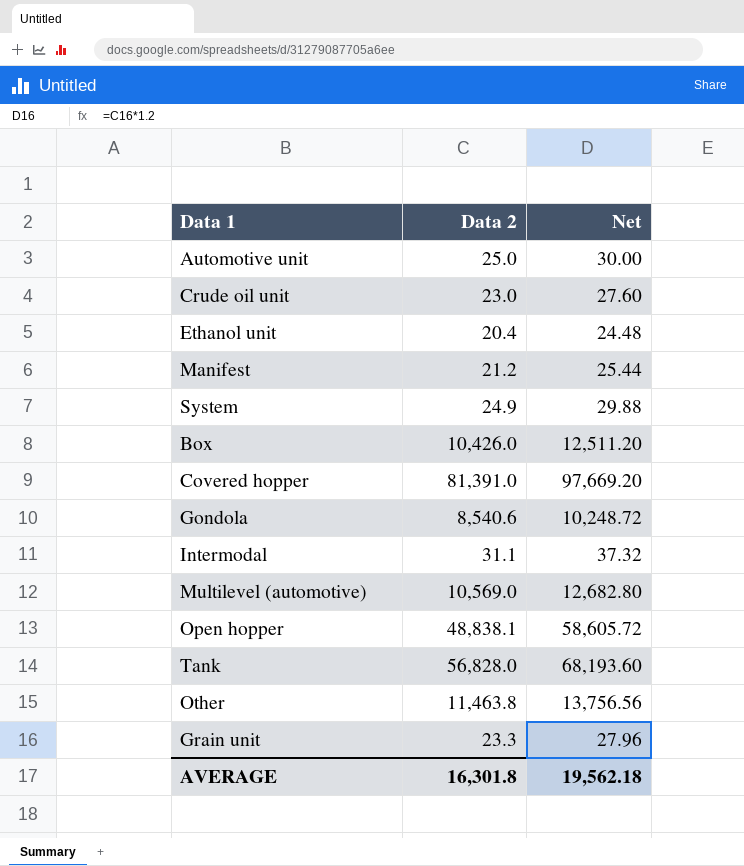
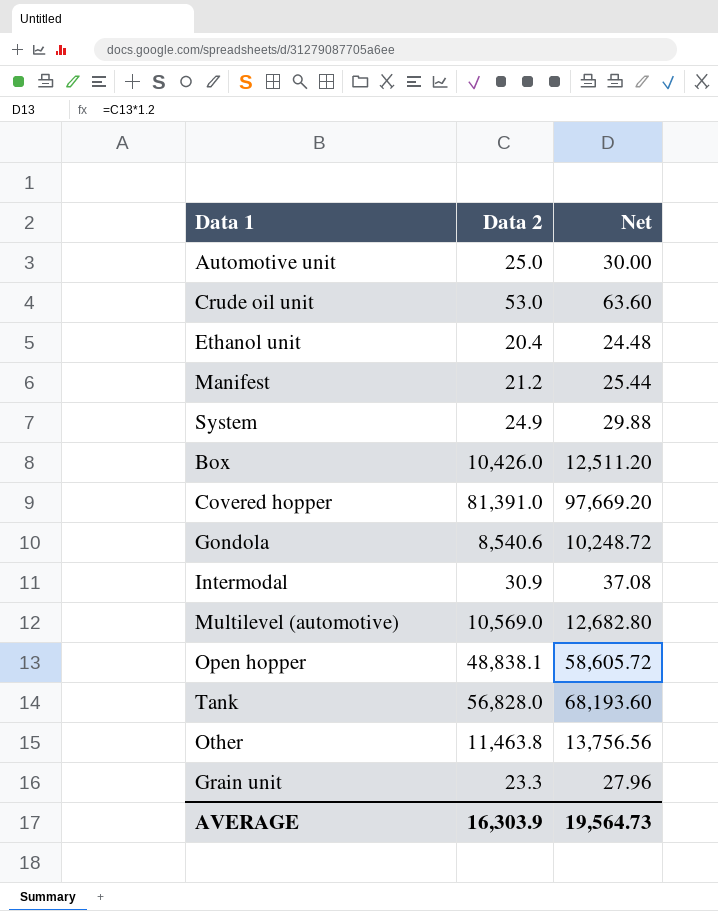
Crude oil unit | Data 2: 23.0 -> 53.0
Crude oil unit | Net: 27.60 -> 63.60
Intermodal | Data 2: 31.1 -> 30.9
Intermodal | Net: 37.32 -> 37.08
AVERAGE | Data 2: 16,301.8 -> 16,303.9
AVERAGE | Net: 19,562.18 -> 19,564.73

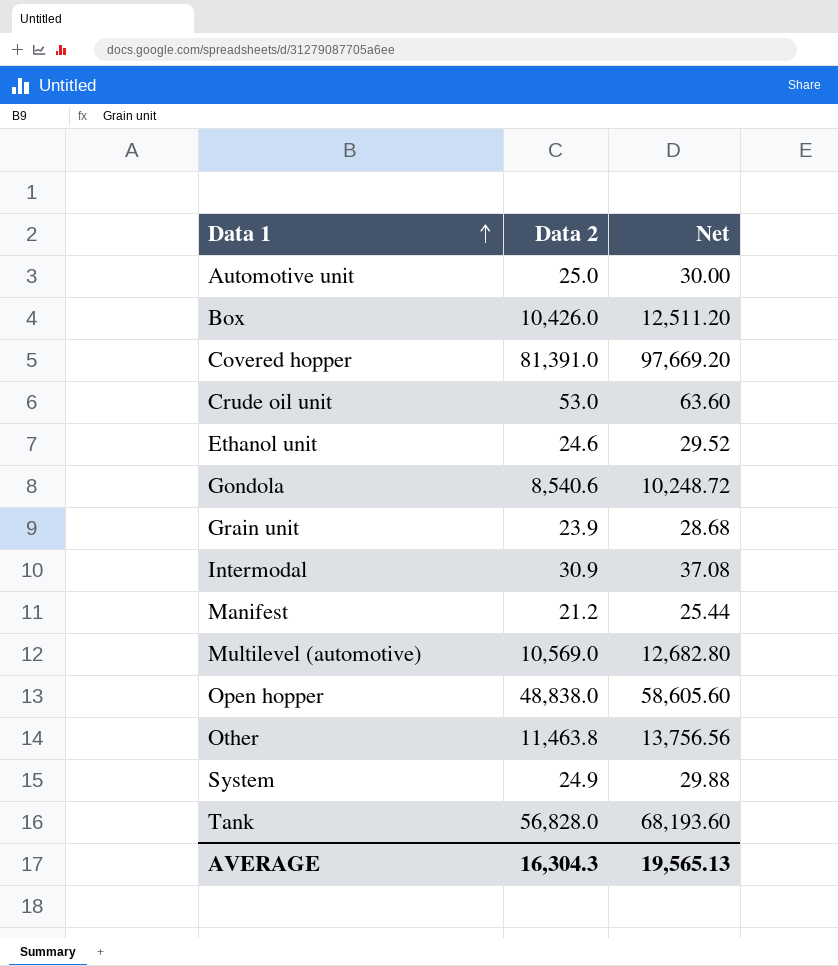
row order: none -> Data 1 ascending
Ethanol unit | Data 2: 20.4 -> 24.6
Ethanol unit | Net: 24.48 -> 29.52
Grain unit | Data 2: 23.3 -> 23.9
Grain unit | Net: 27.96 -> 28.68
Open hopper | Data 2: 48,838.1 -> 48,838.0
Open hopper | Net: 58,605.72 -> 58,605.60
AVERAGE | Data 2: 16,303.9 -> 16,304.3
AVERAGE | Net: 19,564.73 -> 19,565.13

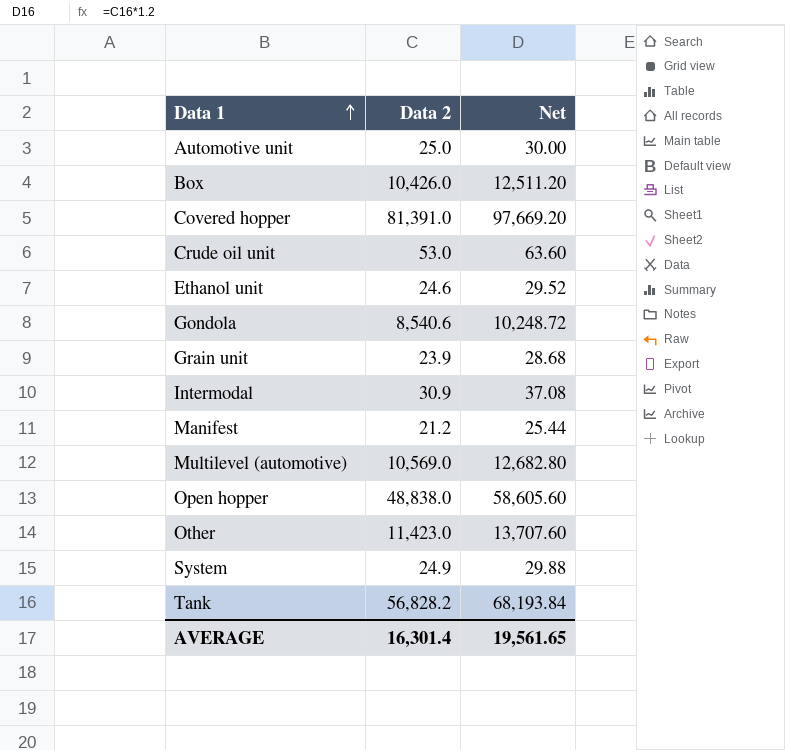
Other | Data 2: 11,463.8 -> 11,423.0
Other | Net: 13,756.56 -> 13,707.60
Tank | Data 2: 56,828.0 -> 56,828.2
Tank | Net: 68,193.60 -> 68,193.84
AVERAGE | Data 2: 16,304.3 -> 16,301.4
AVERAGE | Net: 19,565.13 -> 19,561.65

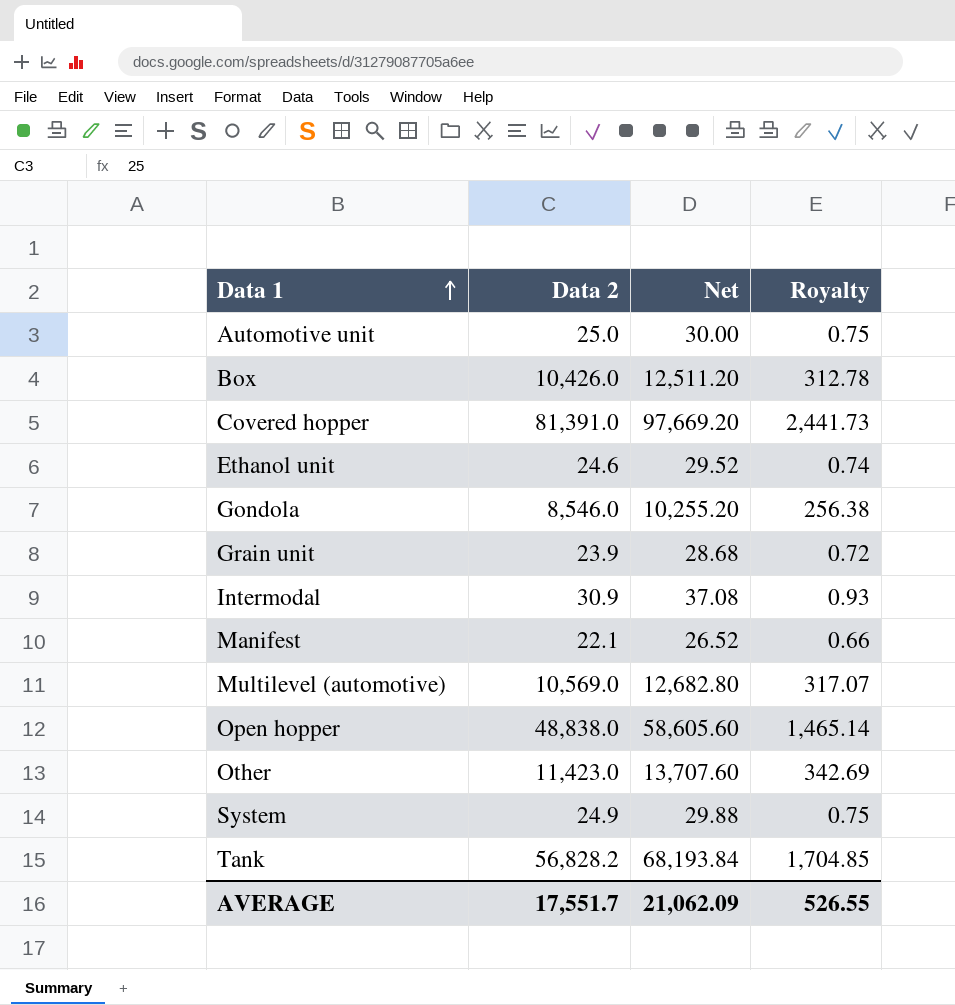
column Royalty | formula: none -> [Data 2] * 0.03
row Crude oil unit: 53.0 | 63.60 -> none
Gondola | Data 2: 8,540.6 -> 8,546.0
Gondola | Net: 10,248.72 -> 10,255.20
Manifest | Data 2: 21.2 -> 22.1
Manifest | Net: 25.44 -> 26.52
AVERAGE | Data 2: 16,301.4 -> 17,551.7
AVERAGE | Net: 19,561.65 -> 21,062.09

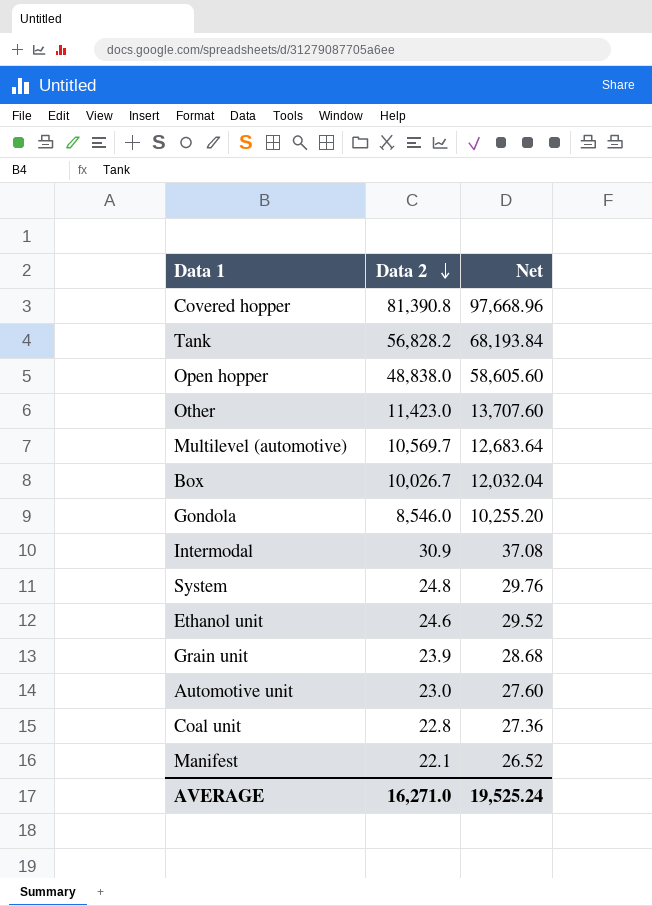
row order: Data 1 ascending -> Data 2 descending
column Royalty | formula: [Data 2] * 0.03 -> none
Covered hopper | Data 2: 81,391.0 -> 81,390.8
Covered hopper | Net: 97,669.20 -> 97,668.96
Multilevel (automotive) | Data 2: 10,569.0 -> 10,569.7
Multilevel (automotive) | Net: 12,682.80 -> 12,683.64
Box | Data 2: 10,426.0 -> 10,026.7
Box | Net: 12,511.20 -> 12,032.04
System | Data 2: 24.9 -> 24.8
System | Net: 29.88 -> 29.76
Automotive unit | Data 2: 25.0 -> 23.0
Automotive unit | Net: 30.00 -> 27.60
row Coal unit: none -> 22.8 | 27.36
AVERAGE | Data 2: 17,551.7 -> 16,271.0
AVERAGE | Net: 21,062.09 -> 19,525.24

